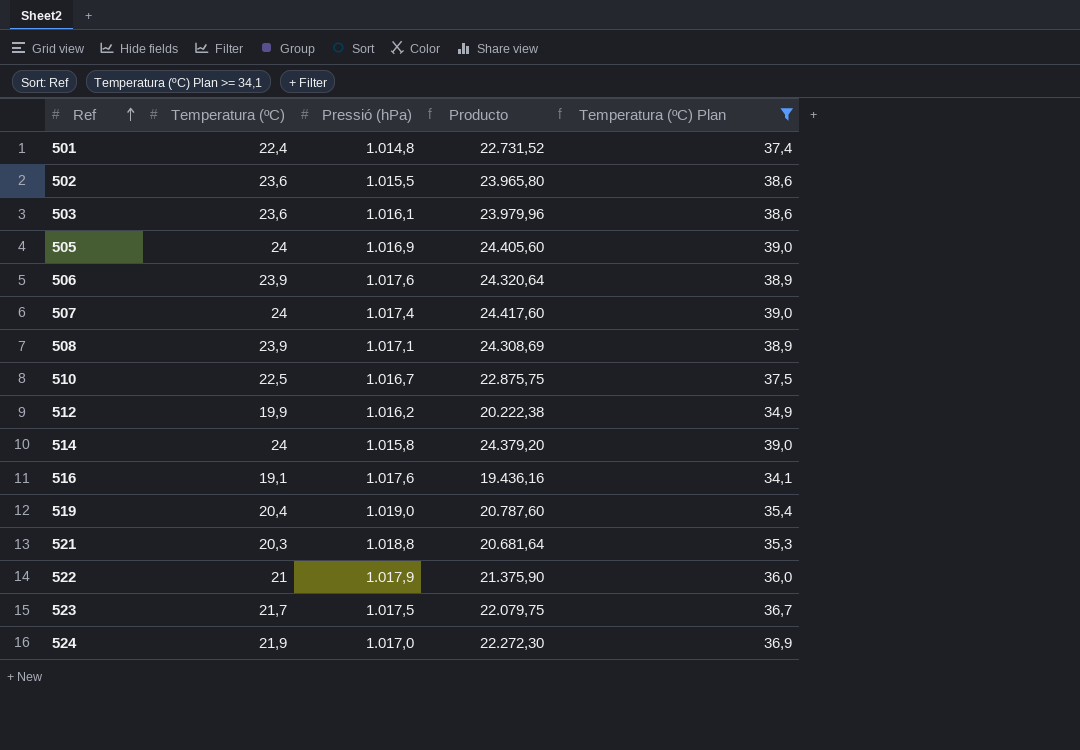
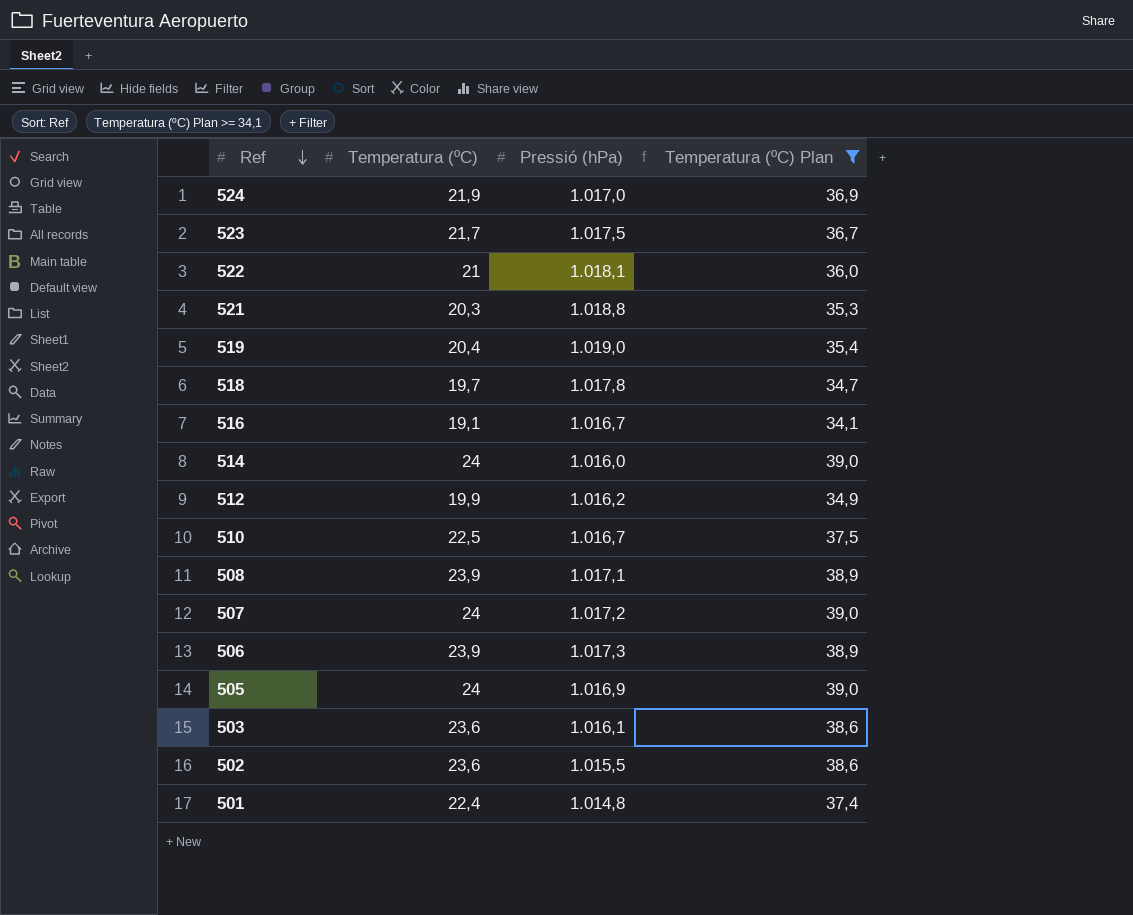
row order: Ref ascending -> Ref descending
column Producto | formula: [Temperatura (ºC)] * [Pressió (hPa)] -> none
522 | Pressió (hPa): 1.017,9 -> 1.018,1
row 518: none -> 19,7 | 1.017,8 | 34,7
516 | Pressió (hPa): 1.017,6 -> 1.016,7
514 | Pressió (hPa): 1.015,8 -> 1.016,0
507 | Pressió (hPa): 1.017,4 -> 1.017,2
506 | Pressió (hPa): 1.017,6 -> 1.017,3

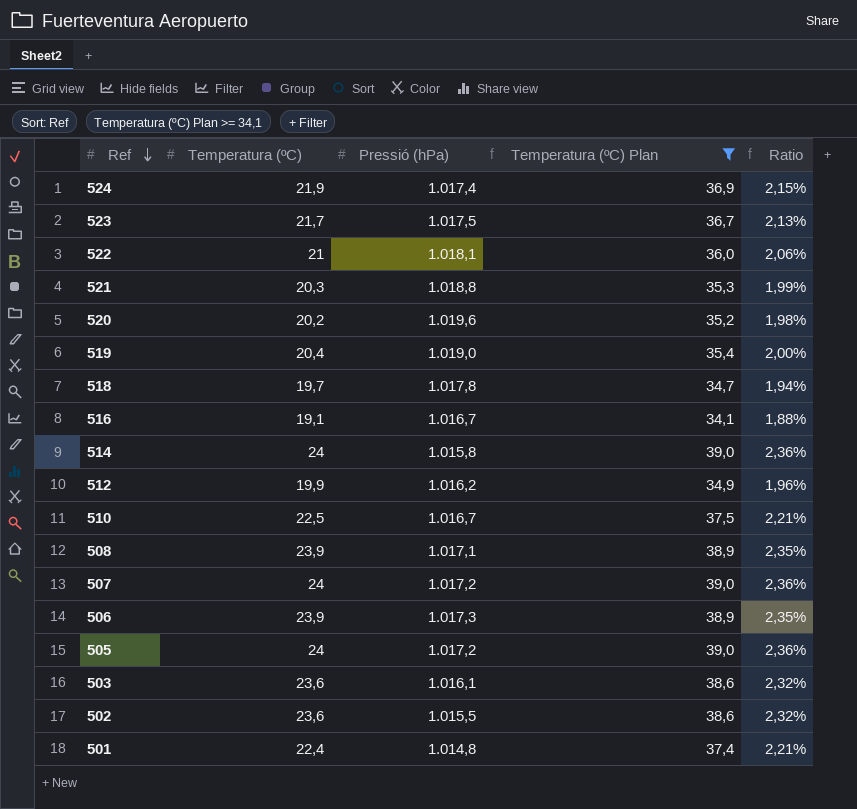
column Ratio | formula: none -> [Temperatura (ºC)] / [Pressió (hPa)]
524 | Pressió (hPa): 1.017,0 -> 1.017,4
row 520: none -> 20,2 | 1.019,6 | 35,2 | 1,98%
514 | Pressió (hPa): 1.016,0 -> 1.015,8
505 | Pressió (hPa): 1.016,9 -> 1.017,2

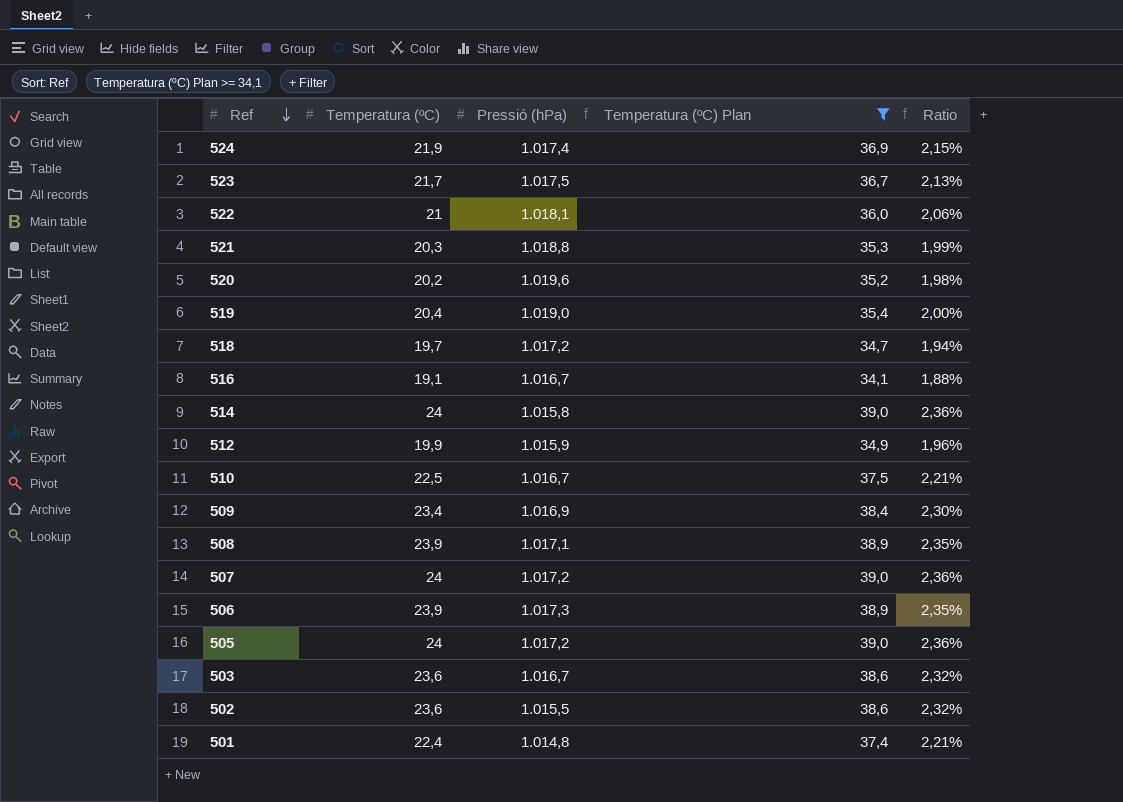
518 | Pressió (hPa): 1.017,8 -> 1.017,2
512 | Pressió (hPa): 1.016,2 -> 1.015,9
row 509: none -> 23,4 | 1.016,9 | 38,4 | 2,30%
503 | Pressió (hPa): 1.016,1 -> 1.016,7

